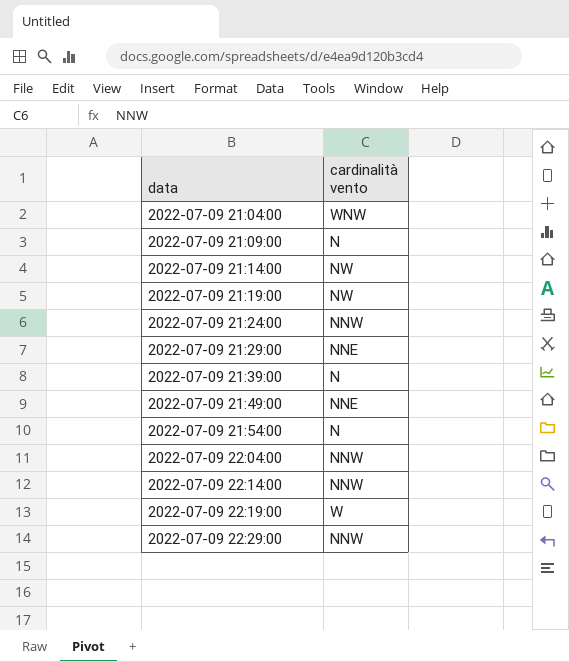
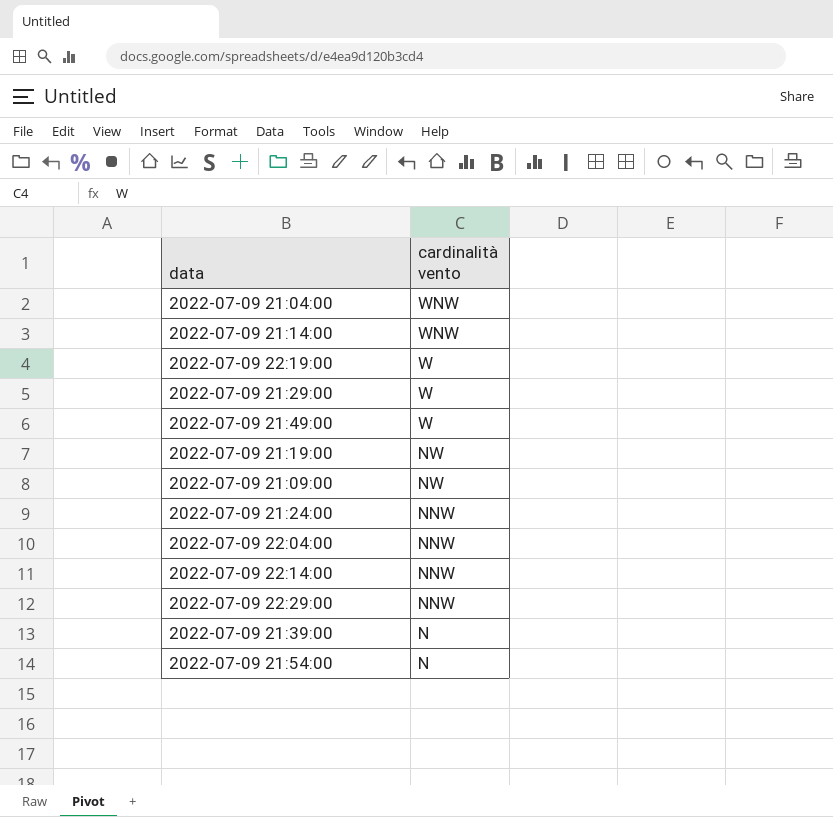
row order: data ascending -> cardinalità vento descending
2022-07-09 21:14:00 | cardinalità vento: NW -> WNW
2022-07-09 21:29:00 | cardinalità vento: NNE -> W
2022-07-09 21:49:00 | cardinalità vento: NNE -> W
2022-07-09 21:09:00 | cardinalità vento: N -> NW

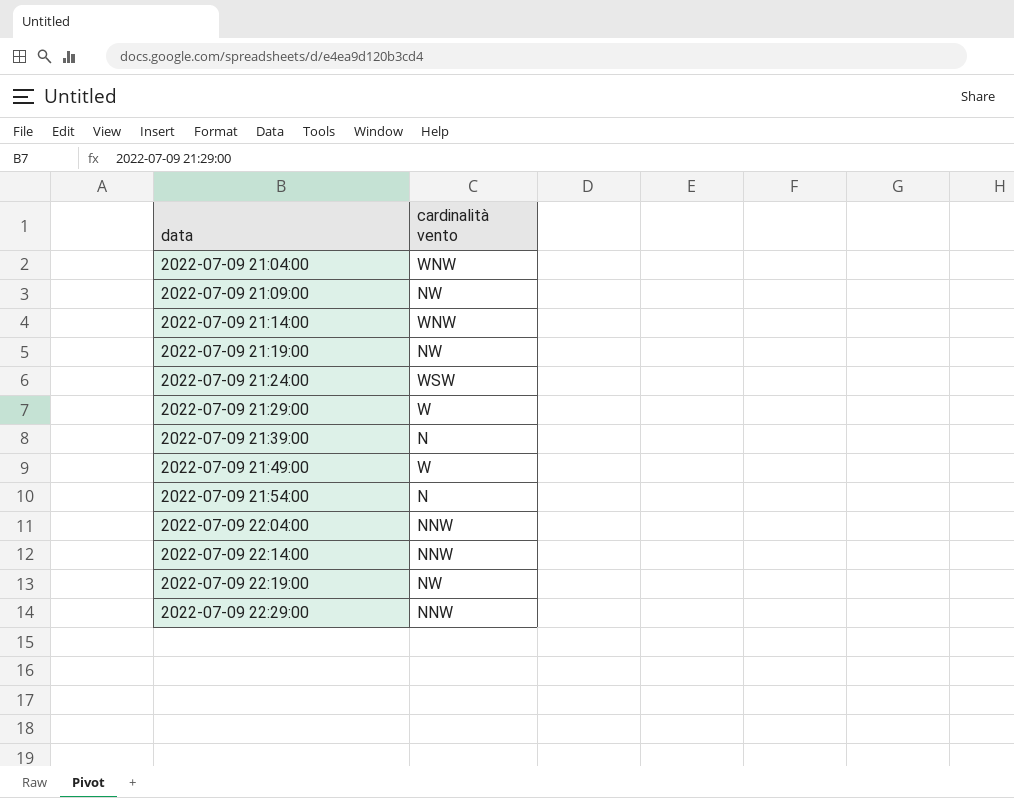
row order: cardinalità vento descending -> data ascending
2022-07-09 21:24:00 | cardinalità vento: NNW -> WSW
2022-07-09 22:19:00 | cardinalità vento: W -> NW

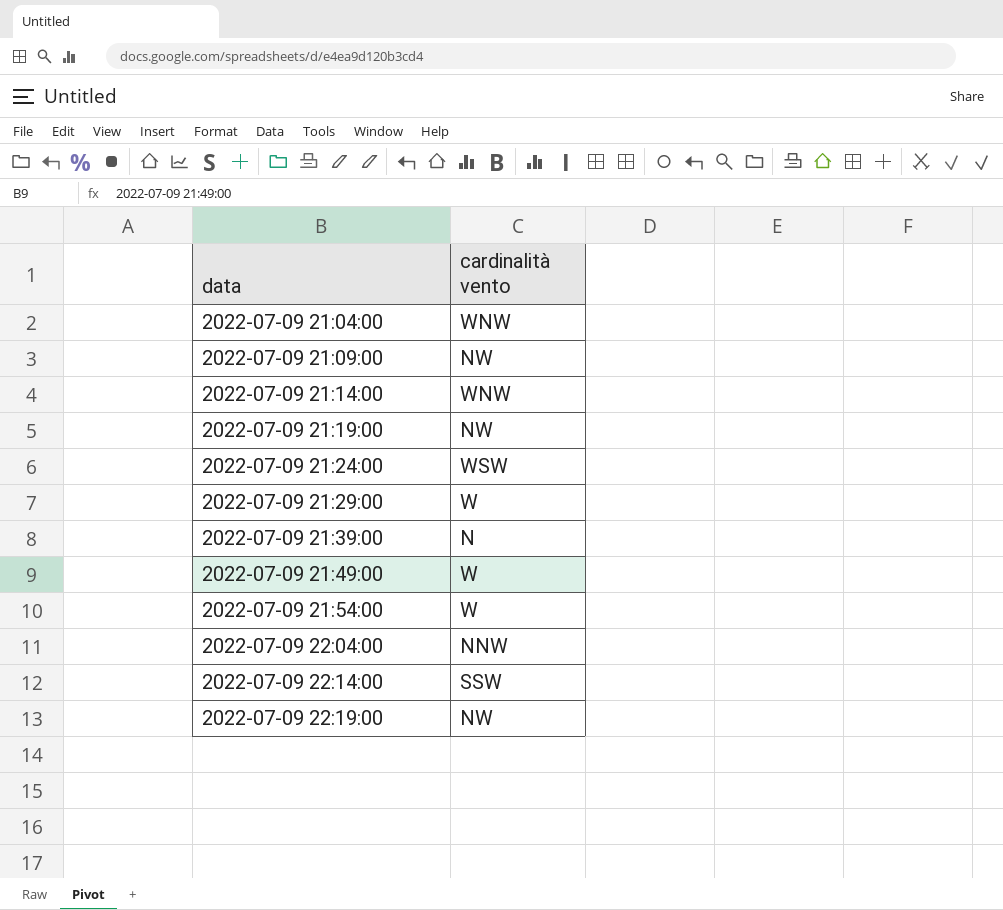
row 2022-07-09 22:29:00: NNW -> none
2022-07-09 21:54:00 | cardinalità vento: N -> W
2022-07-09 22:14:00 | cardinalità vento: NNW -> SSW

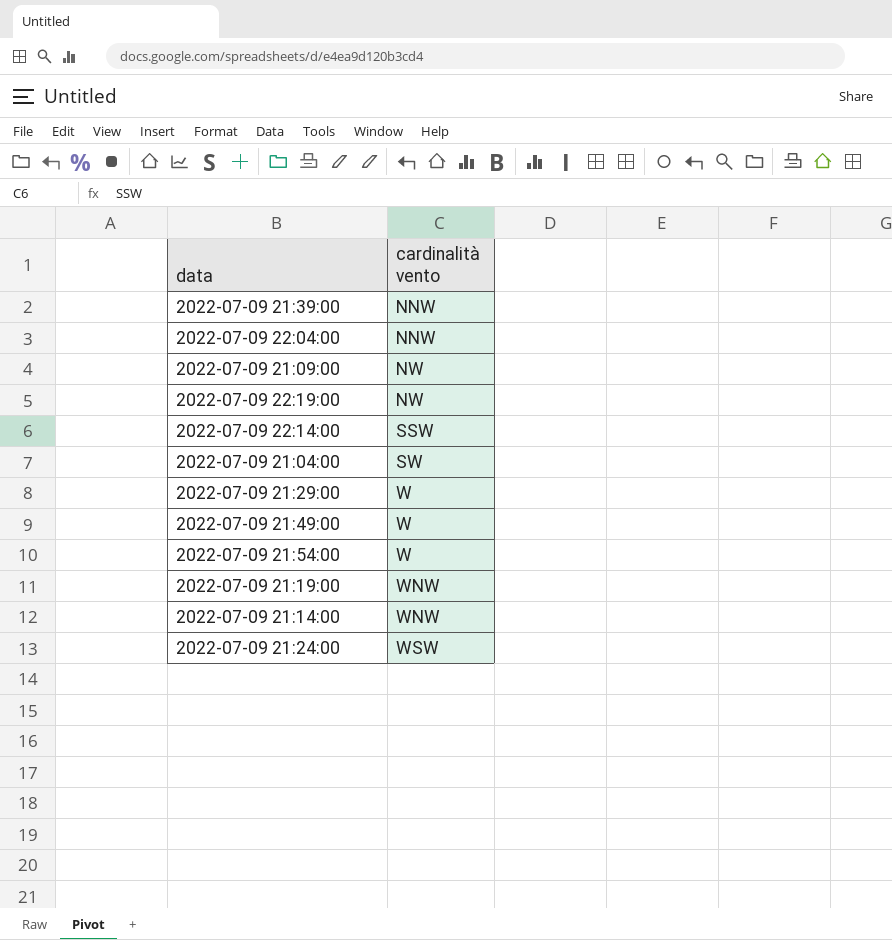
row order: data ascending -> cardinalità vento ascending
2022-07-09 21:39:00 | cardinalità vento: N -> NNW
2022-07-09 21:04:00 | cardinalità vento: WNW -> SW
2022-07-09 21:19:00 | cardinalità vento: NW -> WNW

